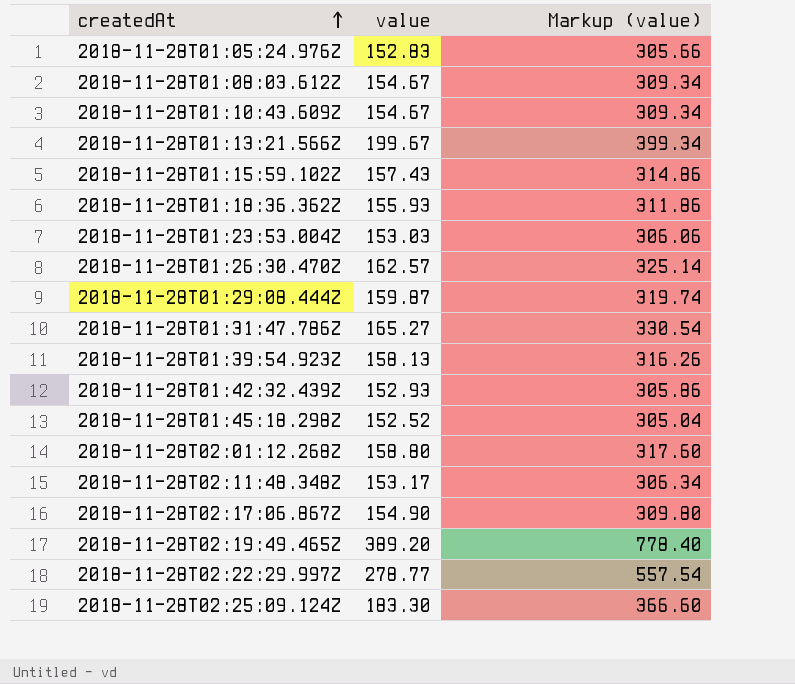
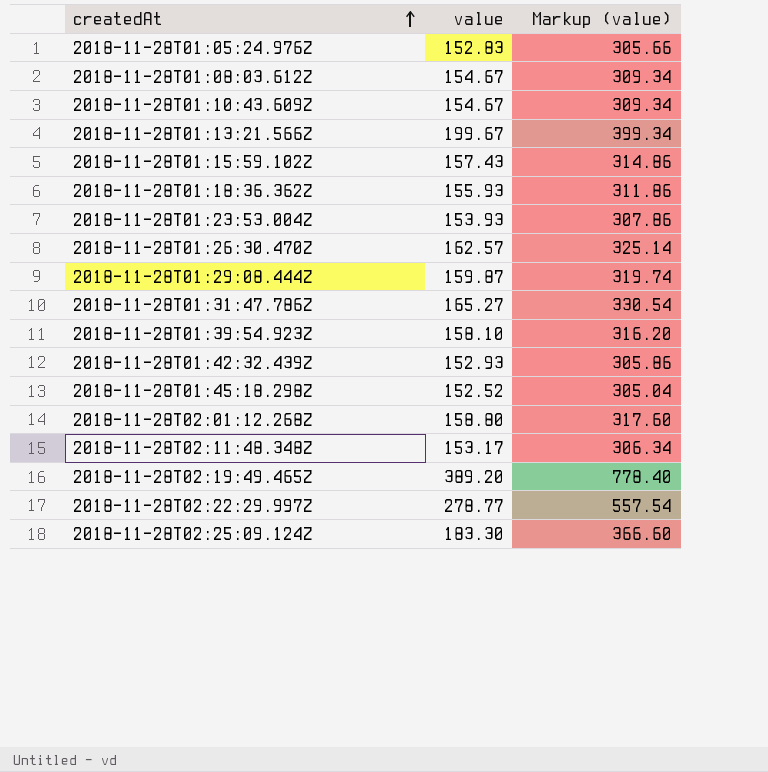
row 2018-11-28T02:17:06.867Z: 154.90 | 309.80 -> none
2018-11-28T01:23:53.004Z | value: 153.03 -> 153.93
2018-11-28T01:23:53.004Z | Markup (value): 306.06 -> 307.86
2018-11-28T01:39:54.923Z | value: 158.13 -> 158.10
2018-11-28T01:39:54.923Z | Markup (value): 316.26 -> 316.20

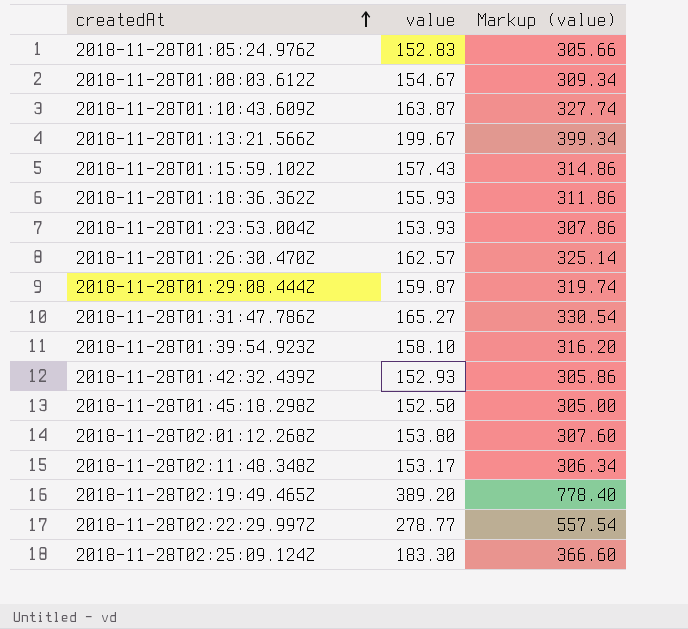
2018-11-28T01:10:43.609Z | value: 154.67 -> 163.87
2018-11-28T01:10:43.609Z | Markup (value): 309.34 -> 327.74
2018-11-28T01:45:18.298Z | value: 152.52 -> 152.50
2018-11-28T01:45:18.298Z | Markup (value): 305.04 -> 305.00
2018-11-28T02:01:12.268Z | value: 158.80 -> 153.80
2018-11-28T02:01:12.268Z | Markup (value): 317.60 -> 307.60

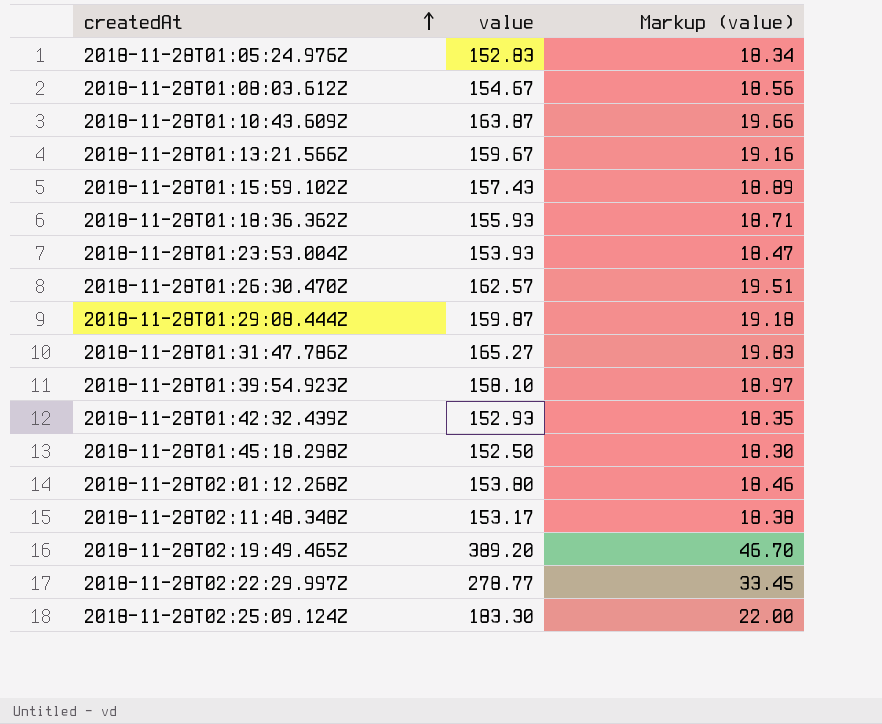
column Markup (value) | formula: [value] * 2 -> [value] * 0.12
2018-11-28T01:13:21.566Z | value: 199.67 -> 159.67

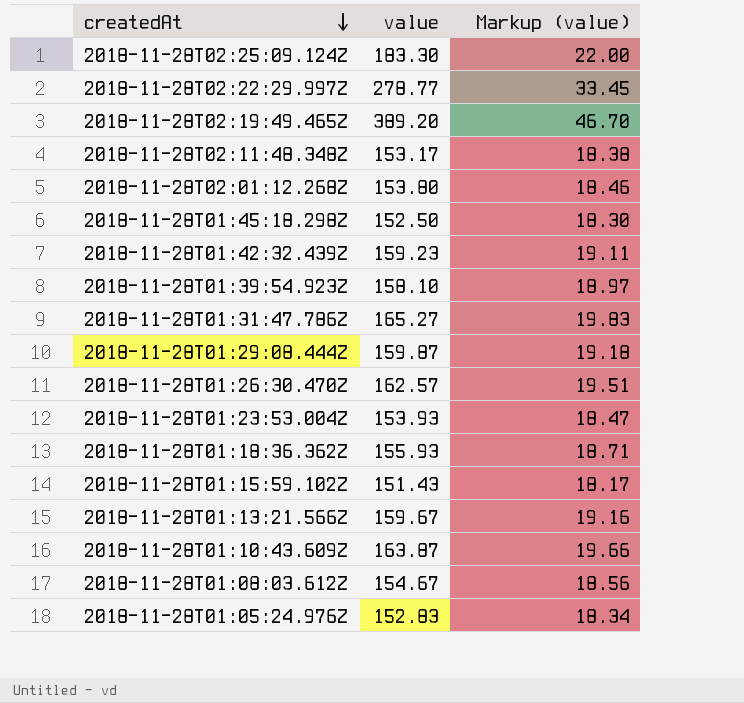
row order: createdAt ascending -> createdAt descending
2018-11-28T01:42:32.439Z | value: 152.93 -> 159.23
2018-11-28T01:42:32.439Z | Markup (value): 18.35 -> 19.11
2018-11-28T01:15:59.102Z | value: 157.43 -> 151.43
2018-11-28T01:15:59.102Z | Markup (value): 18.89 -> 18.17

